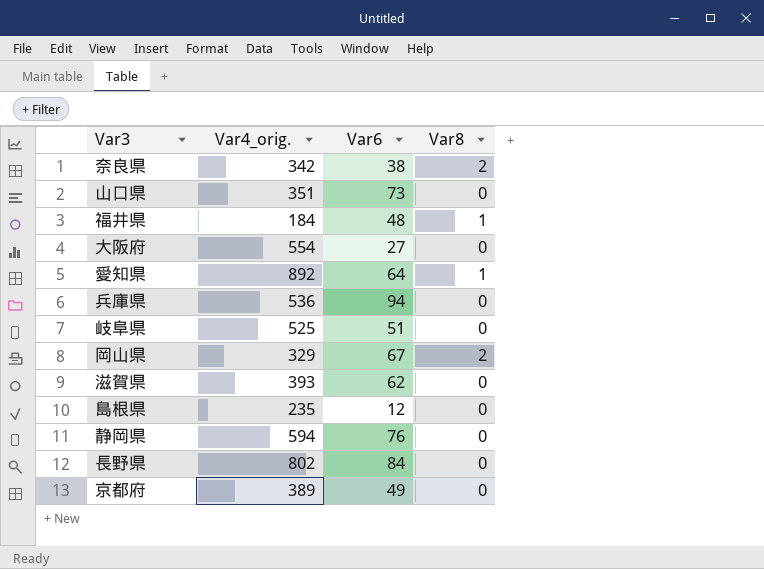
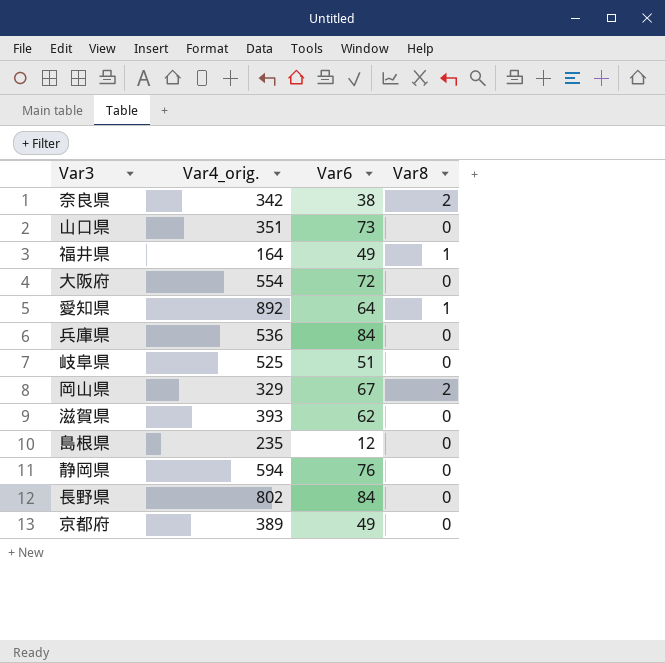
福井県 | Var4_orig.: 184 -> 164
福井県 | Var6: 48 -> 49
大阪府 | Var6: 27 -> 72
兵庫県 | Var6: 94 -> 84

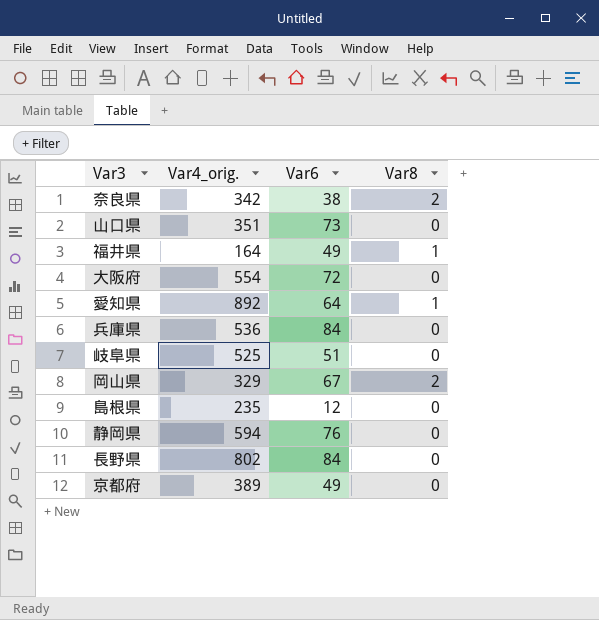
row 滋賀県: 393 | 62 | 0 -> none

